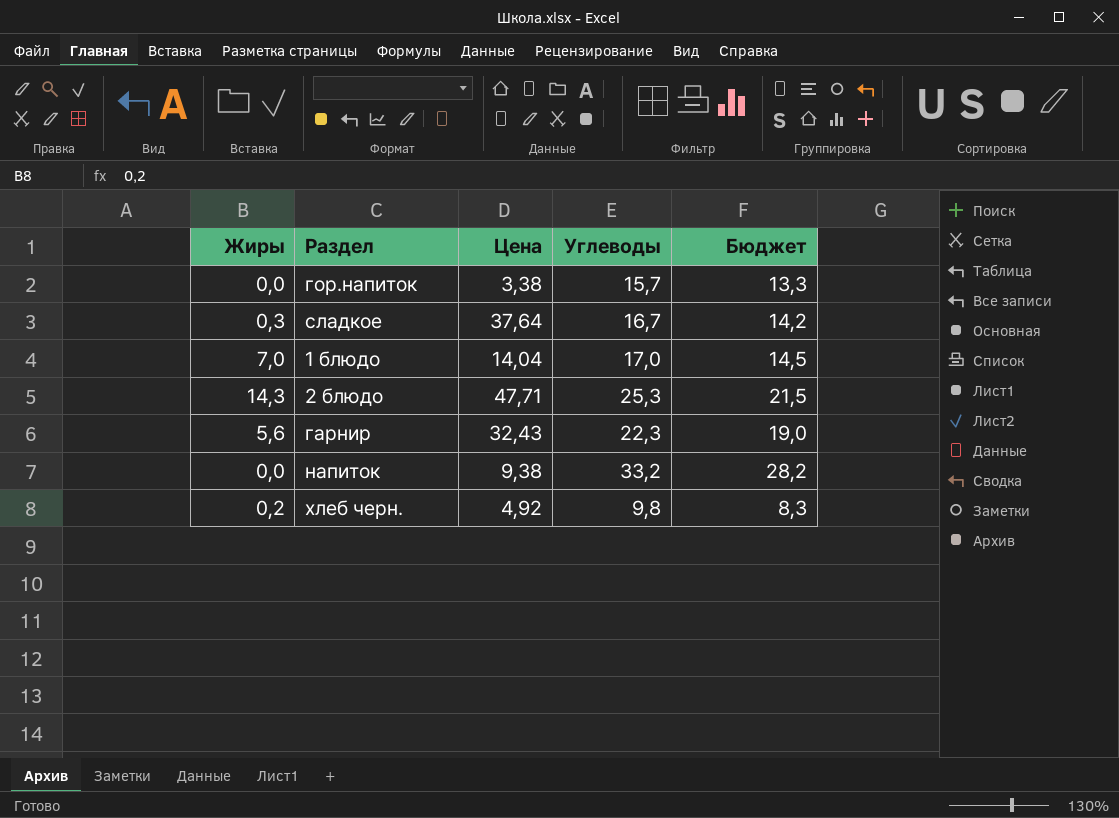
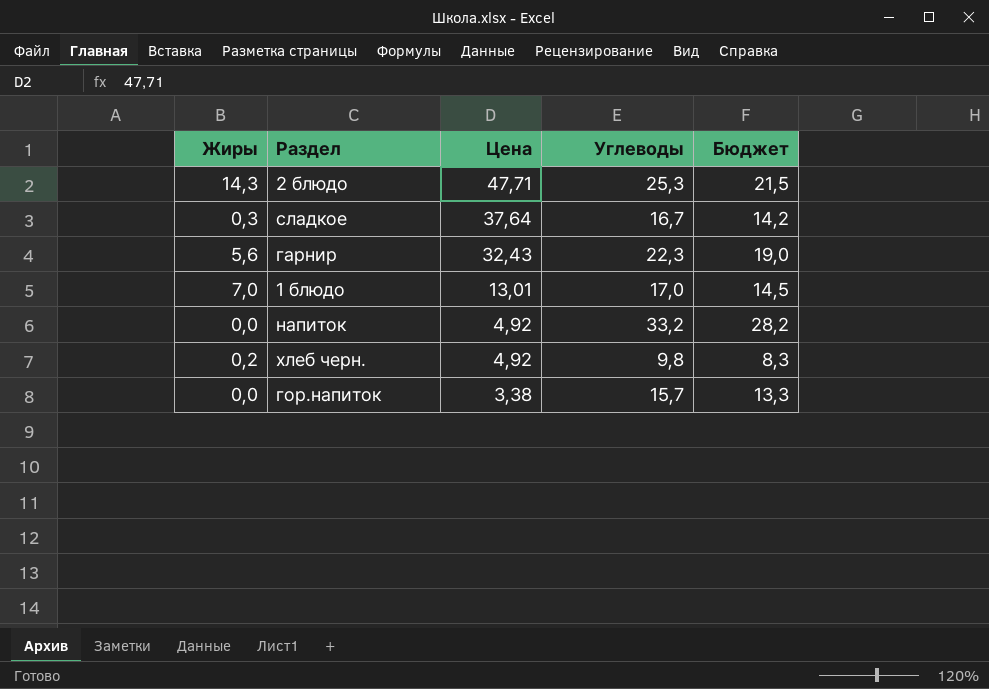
row order: none -> Цена descending
1 блюдо | Цена: 14,04 -> 13,01
напиток | Цена: 9,38 -> 4,92

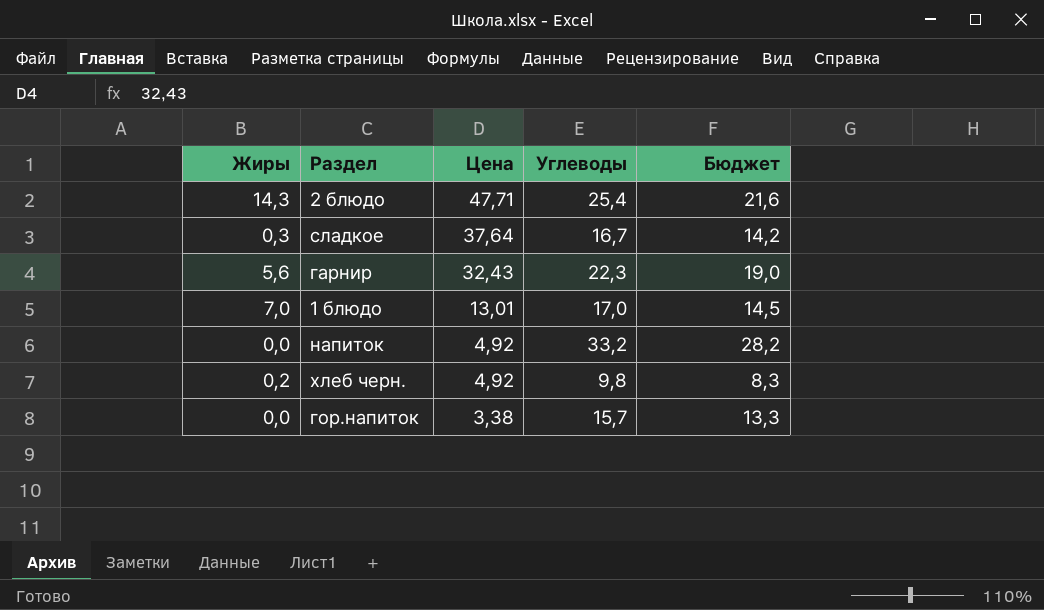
2 блюдо | Углеводы: 25,3 -> 25,4
2 блюдо | Бюджет: 21,5 -> 21,6

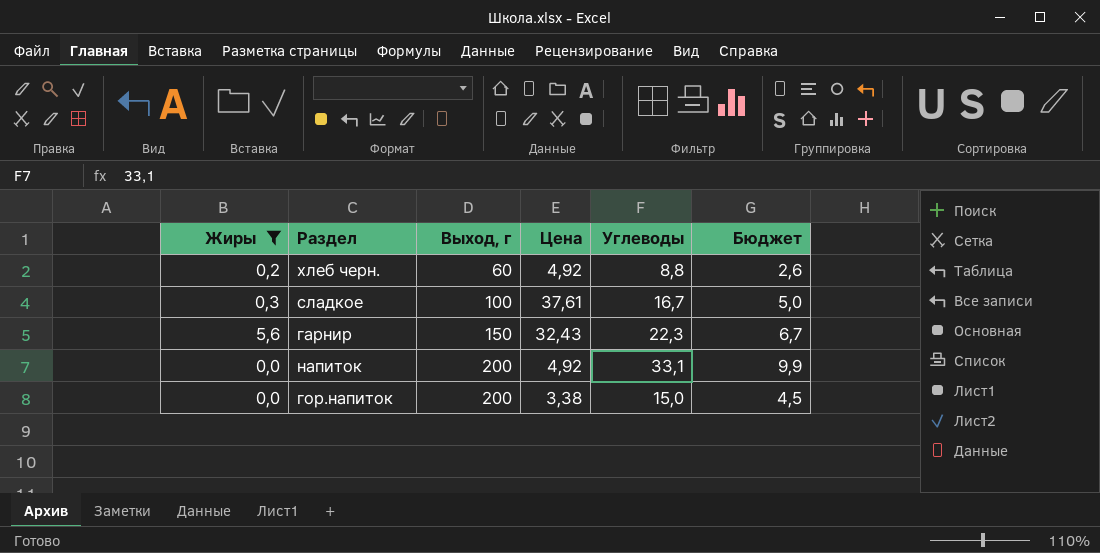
filter: none -> Жиры <= 5,6
row order: Цена descending -> Выход, г ascending
column Выход, г | position: none -> 3
column Бюджет | formula: [Углеводы] * 0,85 -> [Углеводы] * 0,3
хлеб черн. | Углеводы: 9,8 -> 8,8
сладкое | Цена: 37,64 -> 37,61
напиток | Углеводы: 33,2 -> 33,1
гор.напиток | Углеводы: 15,7 -> 15,0

